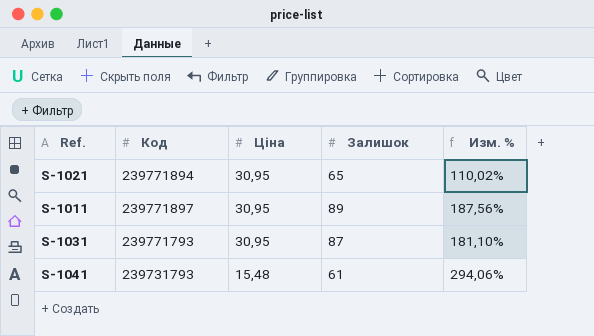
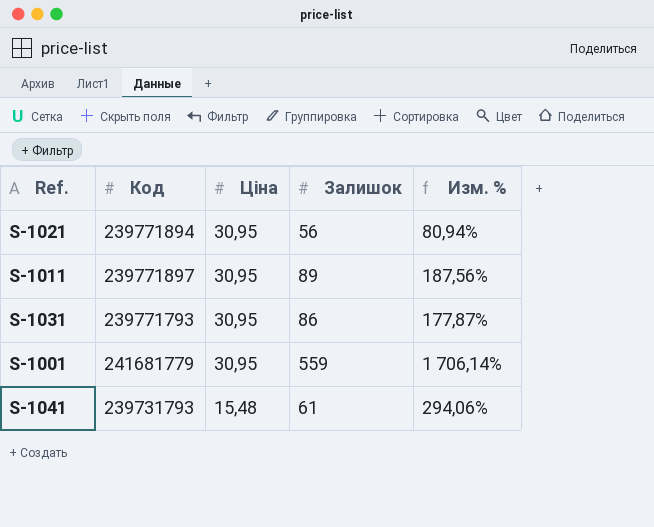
S-1021 | Залишок: 65 -> 56
S-1021 | Изм. %: 110,02% -> 80,94%
S-1031 | Залишок: 87 -> 86
S-1031 | Изм. %: 181,10% -> 177,87%
row S-1001: none -> 241681779 | 30,95 | 559 | 1 706,14%

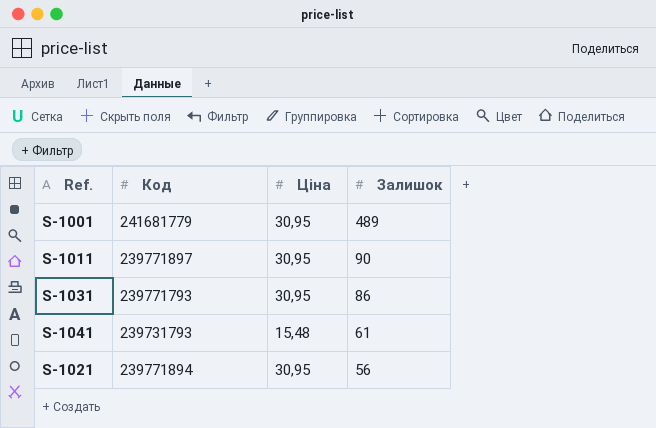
row order: Ціна descending -> Залишок descending
column Изм. % | formula: ([Залишок] - [Ціна]) / [Ціна] -> none
S-1001 | Залишок: 559 -> 489
S-1011 | Залишок: 89 -> 90

